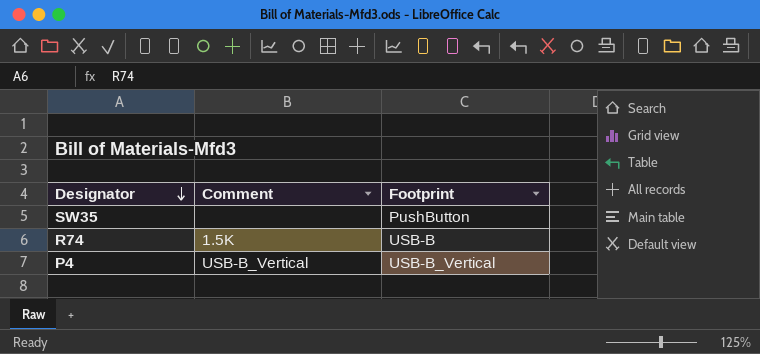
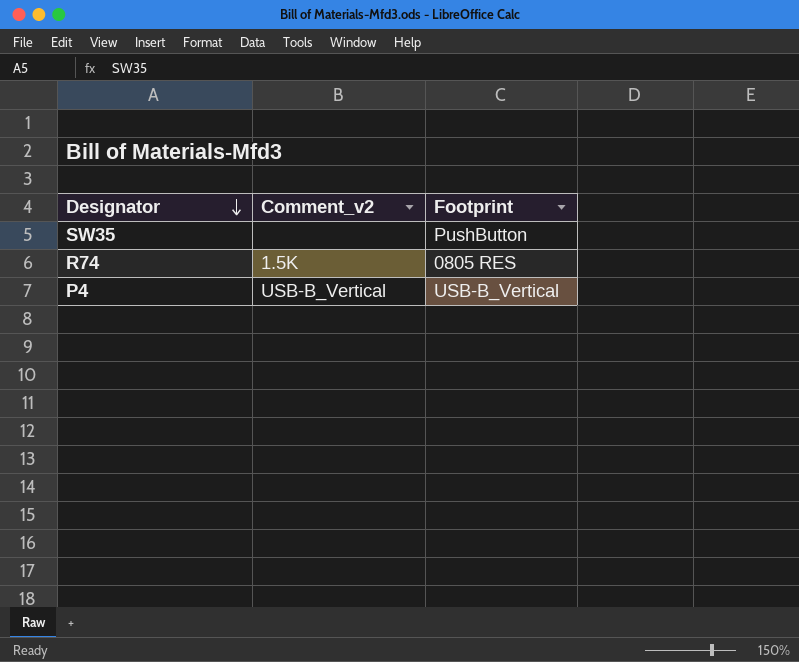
column name: Comment -> Comment_v2
R74 | Footprint: USB-B -> 0805 RES

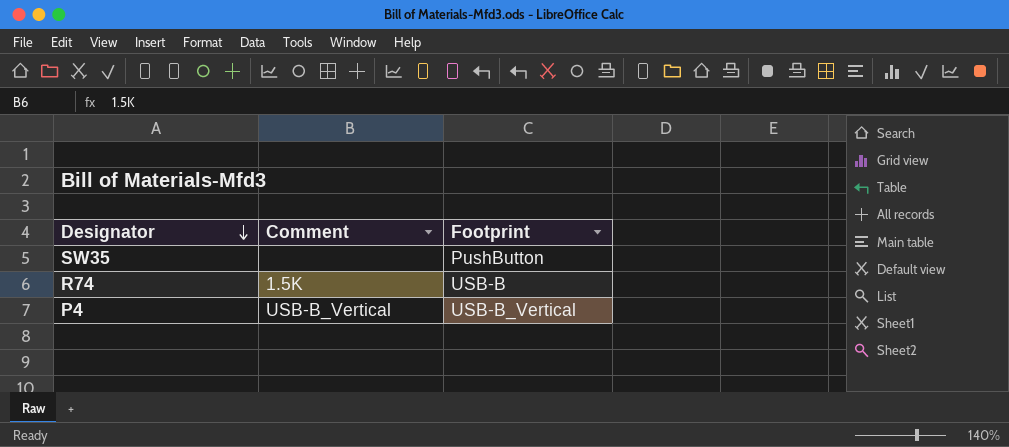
column name: Comment_v2 -> Comment
R74 | Footprint: 0805 RES -> USB-B

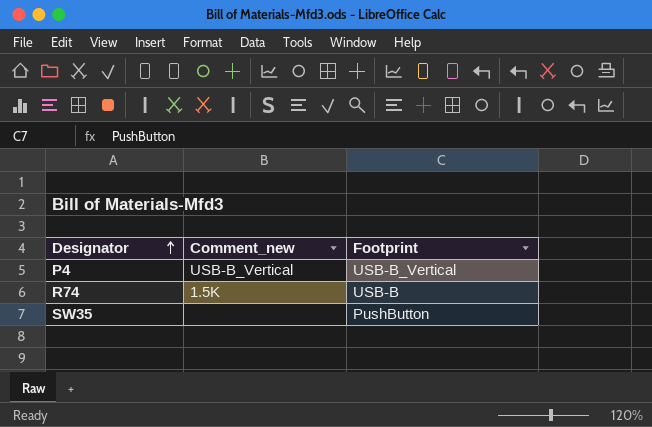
row order: Designator descending -> Designator ascending
column name: Comment -> Comment_new

